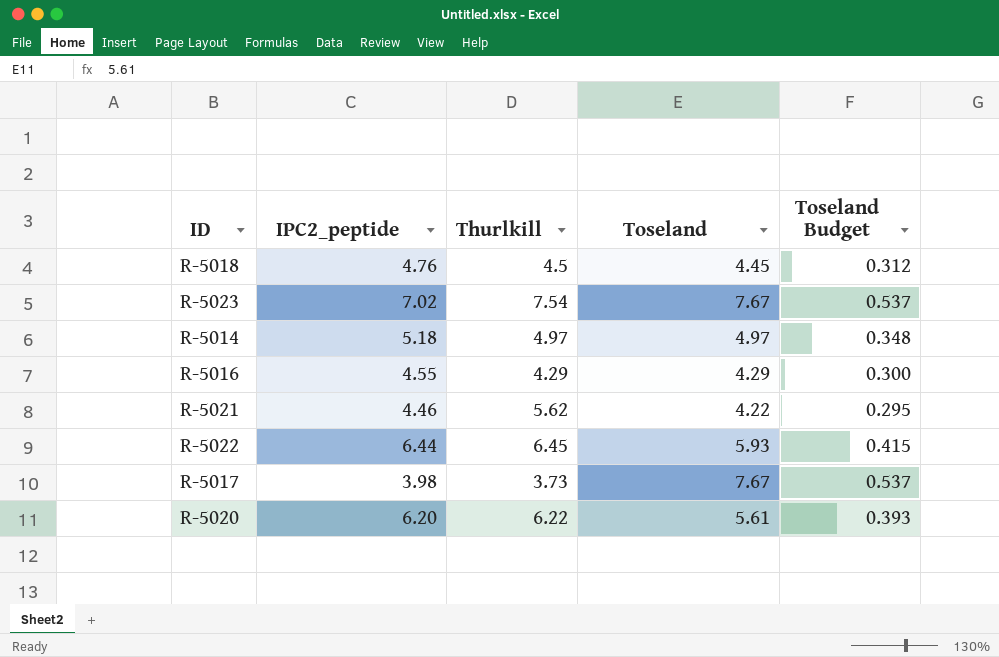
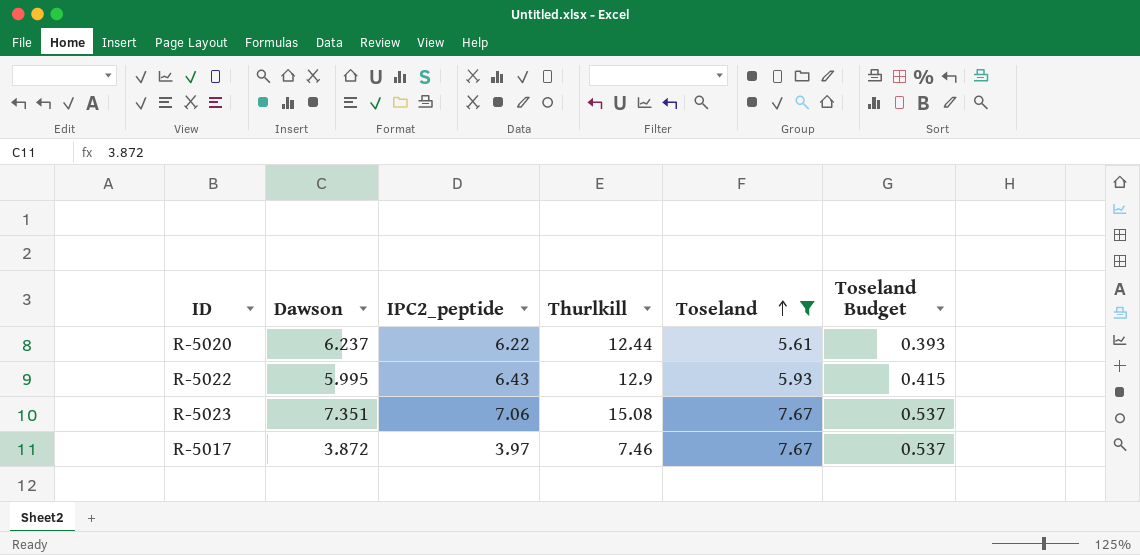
filter: none -> Toseland >= 5.61
row order: none -> Toseland ascending
column Dawson | position: none -> 2
R-5020 | IPC2_peptide: 6.20 -> 6.22
R-5020 | Thurlkill: 6.22 -> 12.44
R-5022 | IPC2_peptide: 6.44 -> 6.43
R-5022 | Thurlkill: 6.45 -> 12.9
R-5023 | IPC2_peptide: 7.02 -> 7.06
R-5023 | Thurlkill: 7.54 -> 15.08
R-5017 | IPC2_peptide: 3.98 -> 3.97
R-5017 | Thurlkill: 3.73 -> 7.46

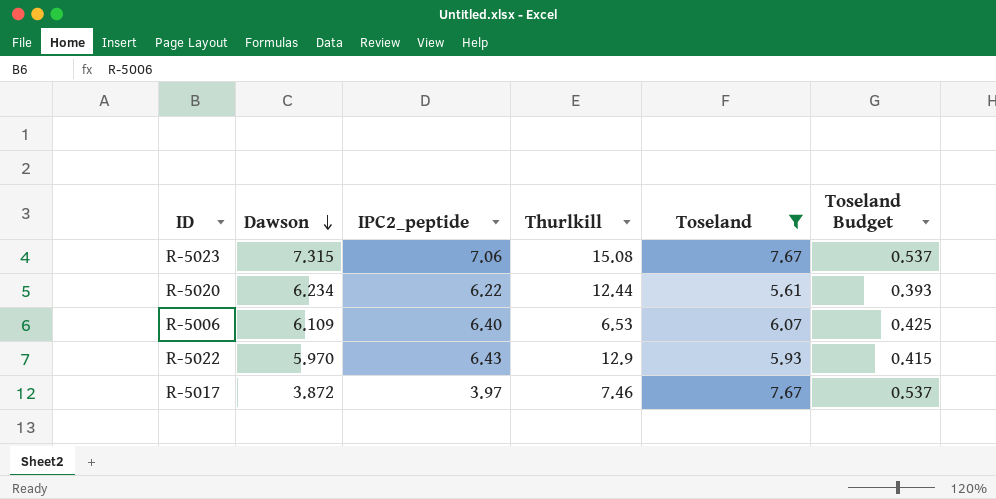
row order: Toseland ascending -> Dawson descending
R-5023 | Dawson: 7.351 -> 7.315
R-5020 | Dawson: 6.237 -> 6.234
row R-5006: none -> 6.109 | 6.40 | 6.53 | 6.07 | 0.425
R-5022 | Dawson: 5.995 -> 5.970

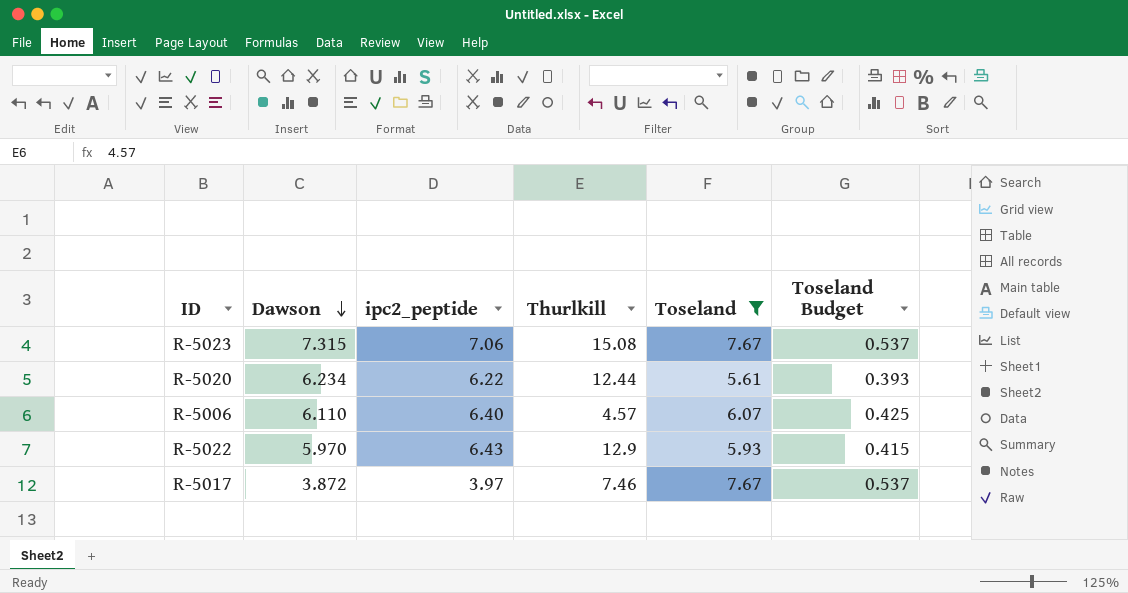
column name: IPC2_peptide -> ipc2_peptide
R-5006 | Dawson: 6.109 -> 6.110
R-5006 | Thurlkill: 6.53 -> 4.57

